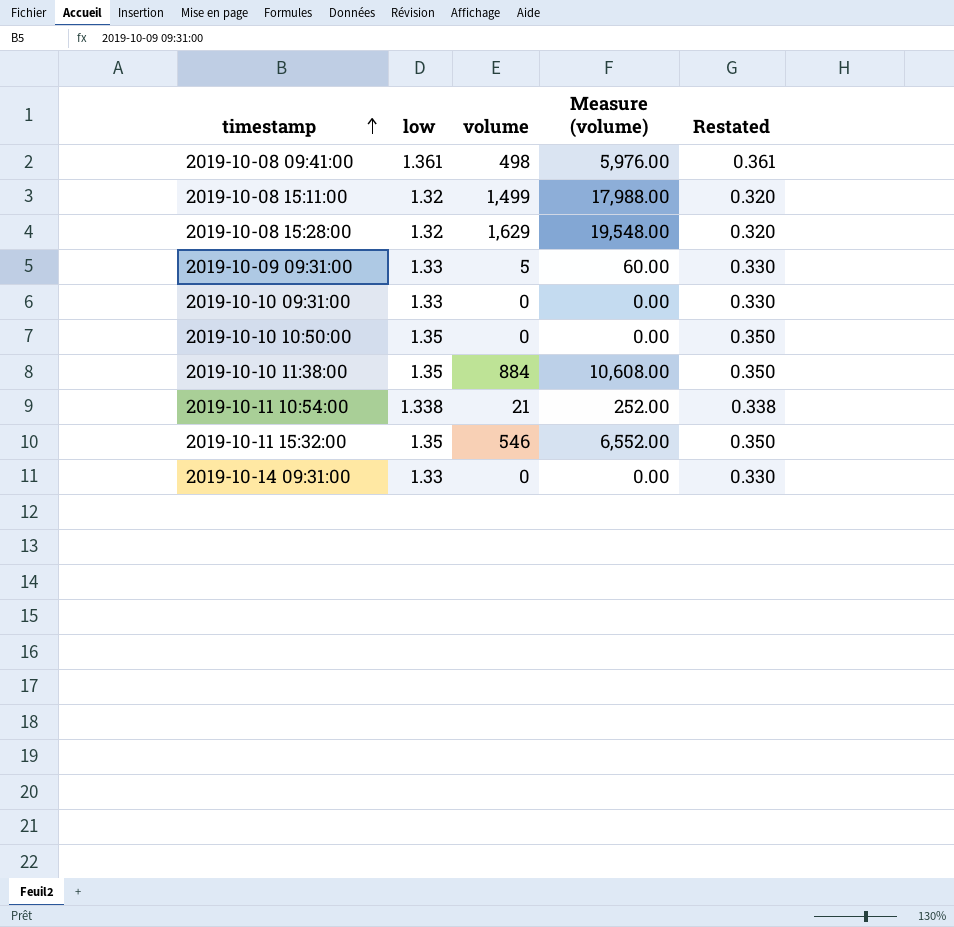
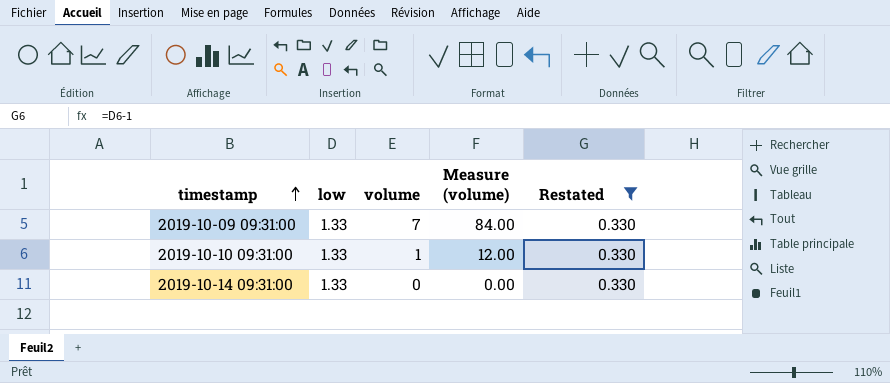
filter: none -> Restated = 0.330
2019-10-09 09:31:00 | volume: 5 -> 7
2019-10-09 09:31:00 | Measure (volume): 60.00 -> 84.00
2019-10-10 09:31:00 | volume: 0 -> 1
2019-10-10 09:31:00 | Measure (volume): 0.00 -> 12.00

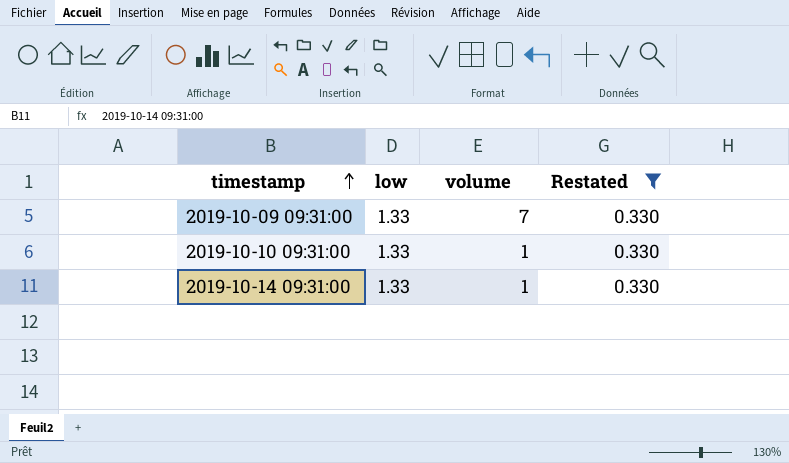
column Measure (volume) | formula: [volume] * 12 -> none
2019-10-14 09:31:00 | volume: 0 -> 1

